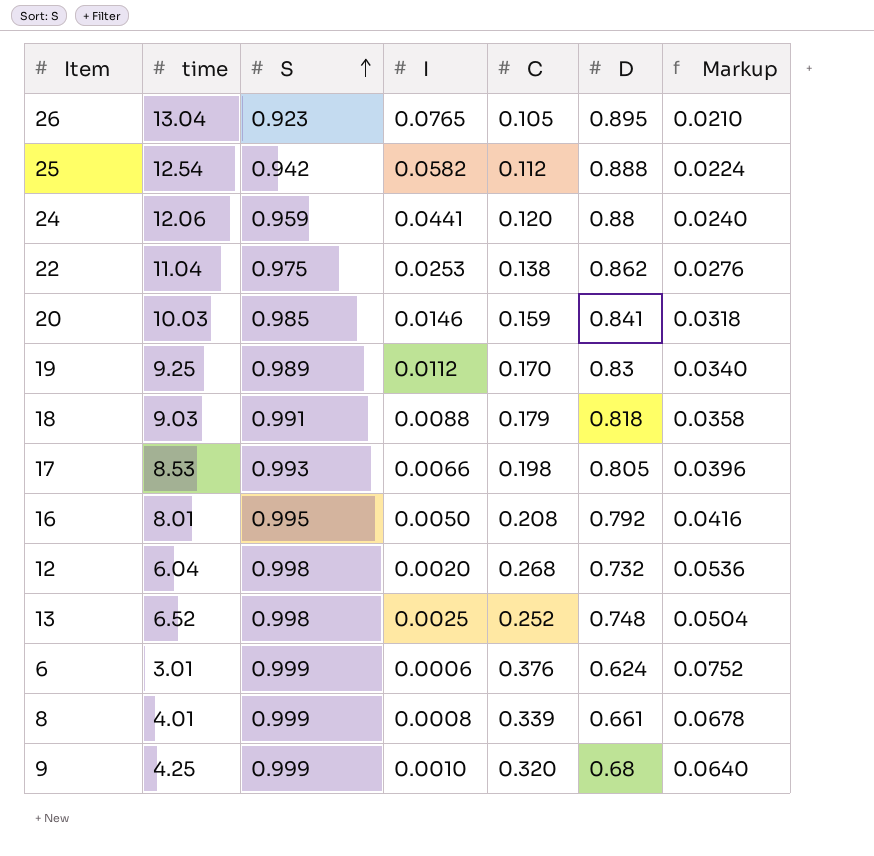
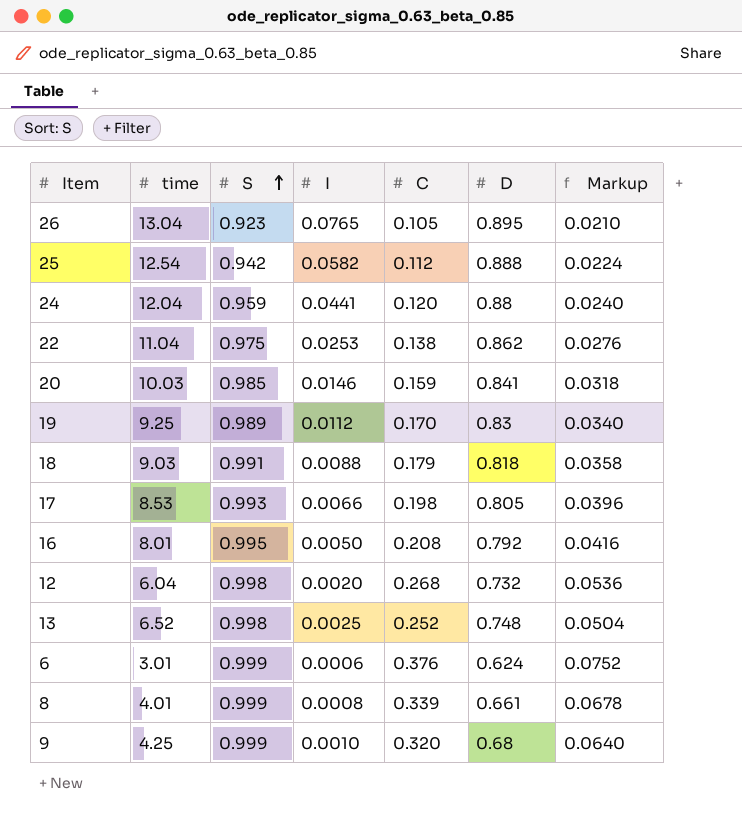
24 | time: 12.06 -> 12.04

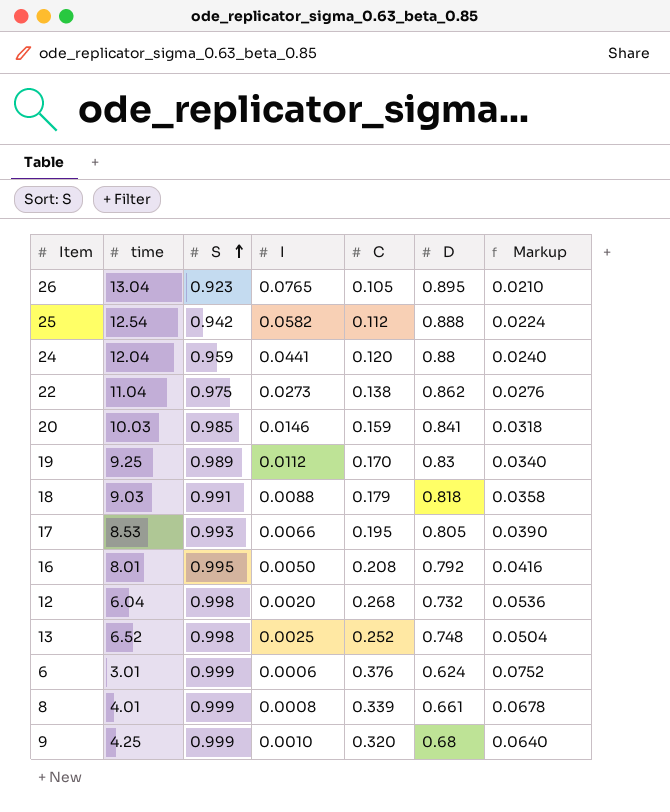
22 | I: 0.0253 -> 0.0273
17 | C: 0.198 -> 0.195
17 | Markup: 0.0396 -> 0.0390

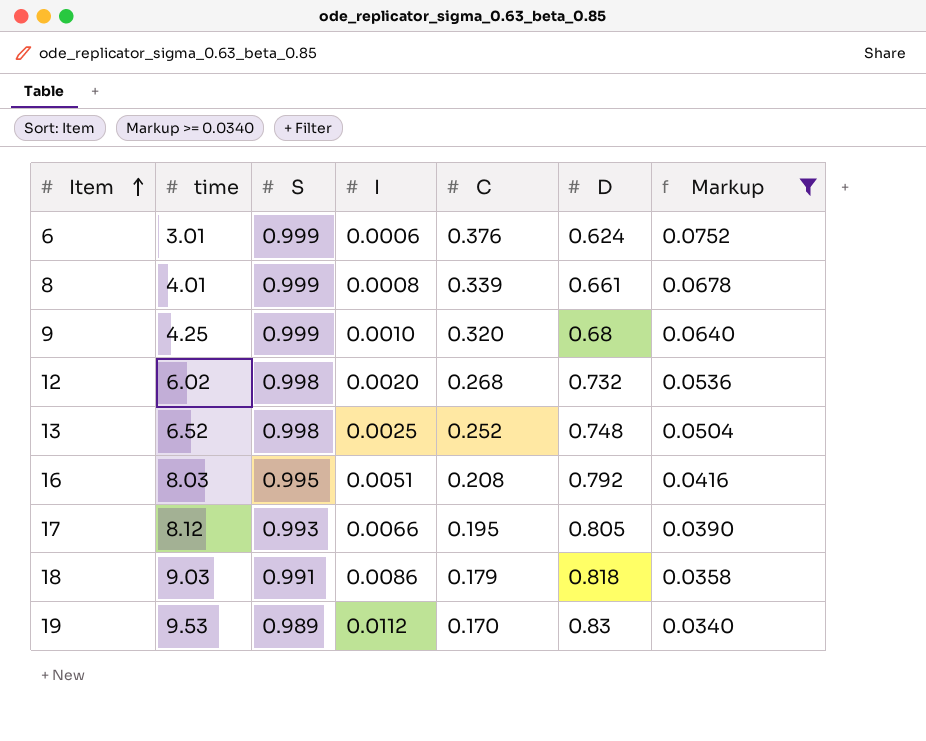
filter: none -> Markup >= 0.0340
row order: S ascending -> Item ascending
12 | time: 6.04 -> 6.02
16 | time: 8.01 -> 8.03
16 | I: 0.0050 -> 0.0051
17 | time: 8.53 -> 8.12
18 | I: 0.0088 -> 0.0086
19 | time: 9.25 -> 9.53

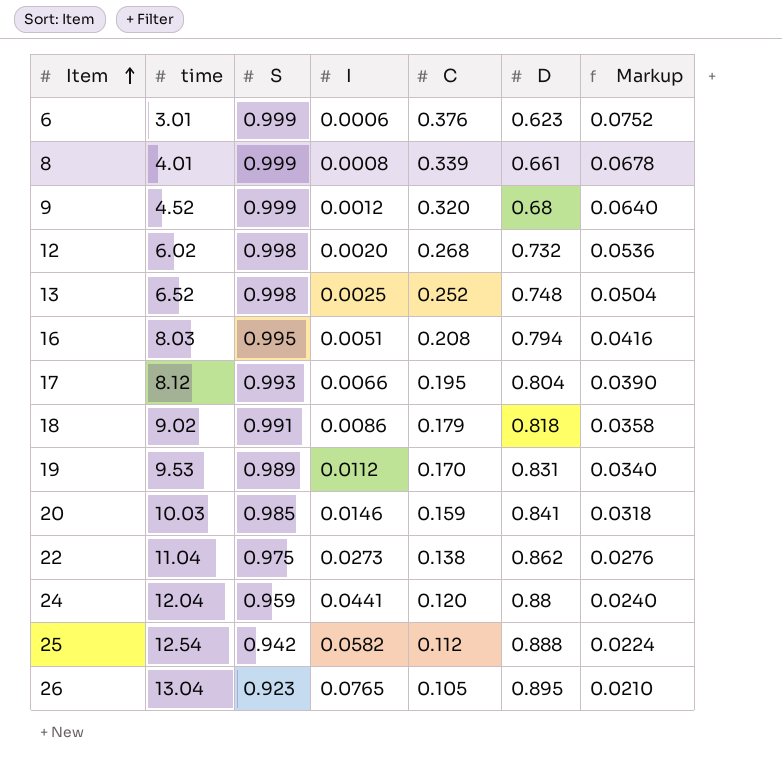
filter: Markup >= 0.0340 -> none
6 | D: 0.624 -> 0.623
9 | time: 4.25 -> 4.52
9 | I: 0.0010 -> 0.0012
16 | D: 0.792 -> 0.794
17 | D: 0.805 -> 0.804
18 | time: 9.03 -> 9.02
19 | D: 0.83 -> 0.831

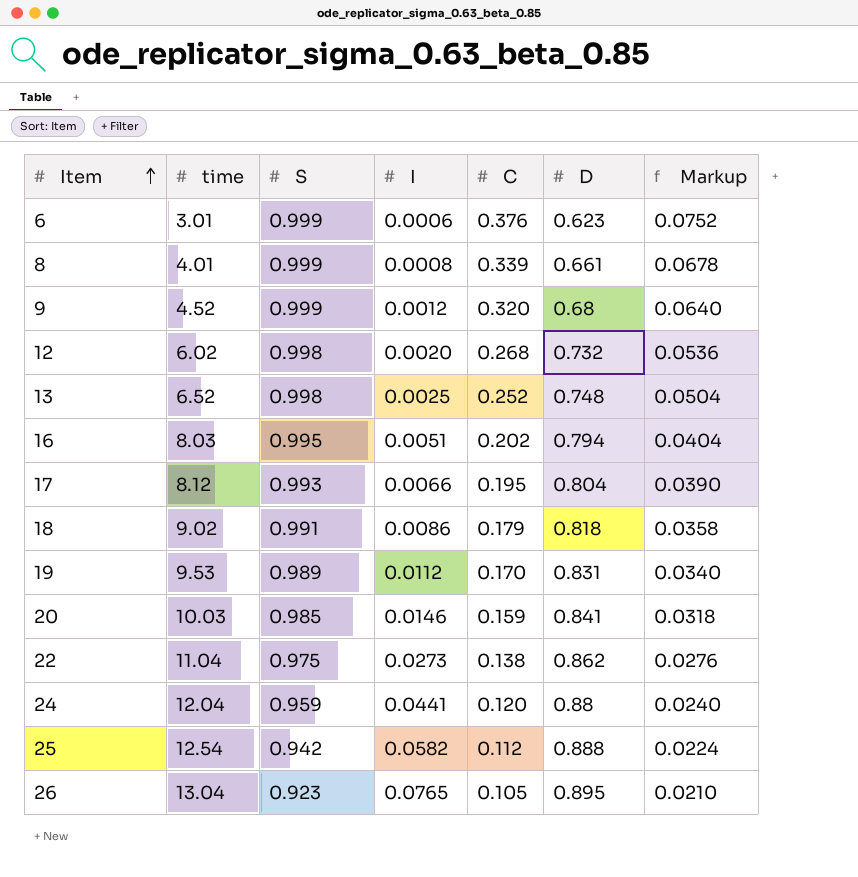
16 | C: 0.208 -> 0.202
16 | Markup: 0.0416 -> 0.0404

